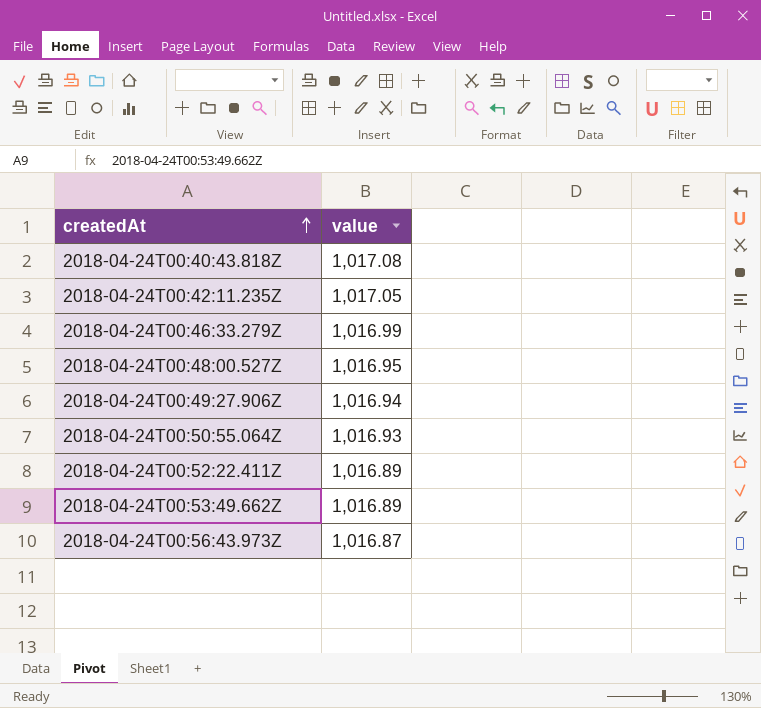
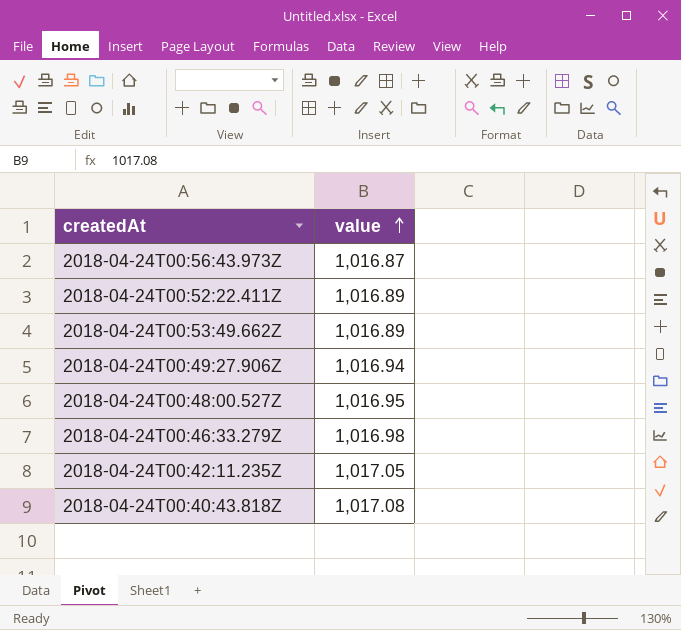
row order: createdAt ascending -> value ascending
row 2018-04-24T00:50:55.064Z: 1,016.93 -> none
2018-04-24T00:46:33.279Z | value: 1,016.99 -> 1,016.98

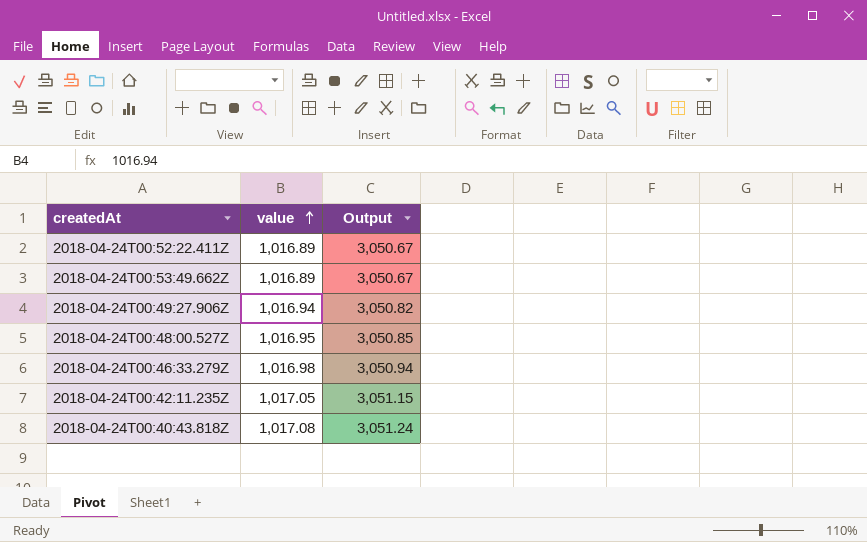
column Output | formula: none -> [value] * 3
row 2018-04-24T00:56:43.973Z: 1,016.87 -> none

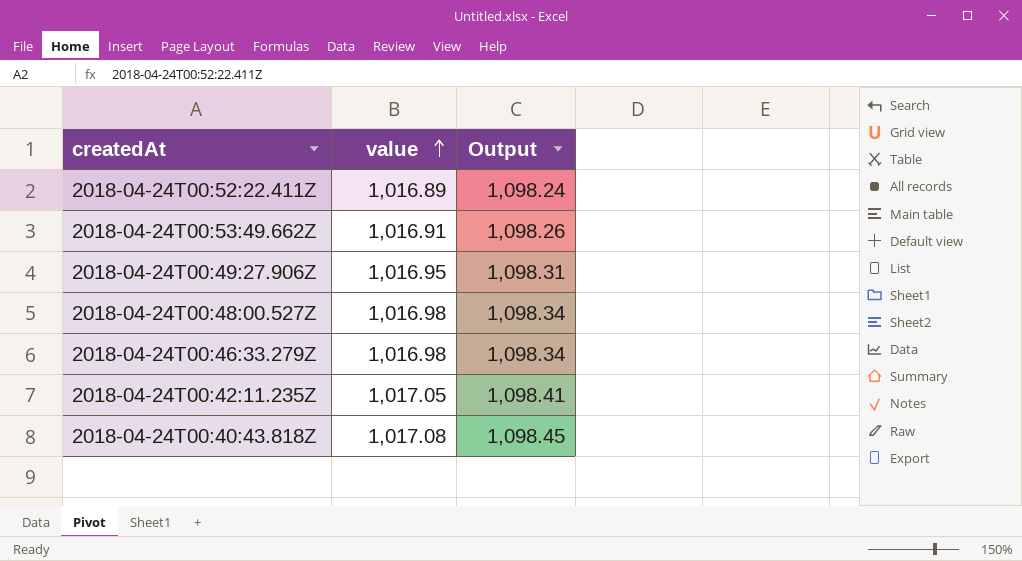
column Output | formula: [value] * 3 -> [value] * 1.08
2018-04-24T00:53:49.662Z | value: 1,016.89 -> 1,016.91
2018-04-24T00:49:27.906Z | value: 1,016.94 -> 1,016.95
2018-04-24T00:48:00.527Z | value: 1,016.95 -> 1,016.98

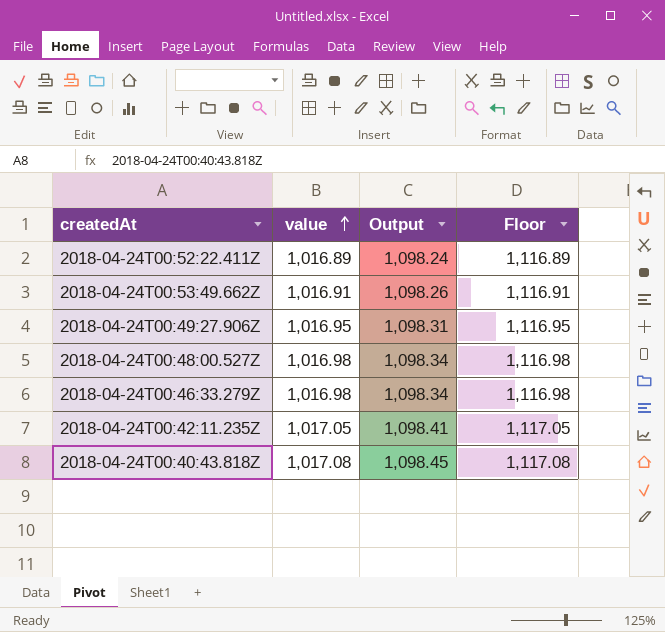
column Floor | formula: none -> [value] + 100

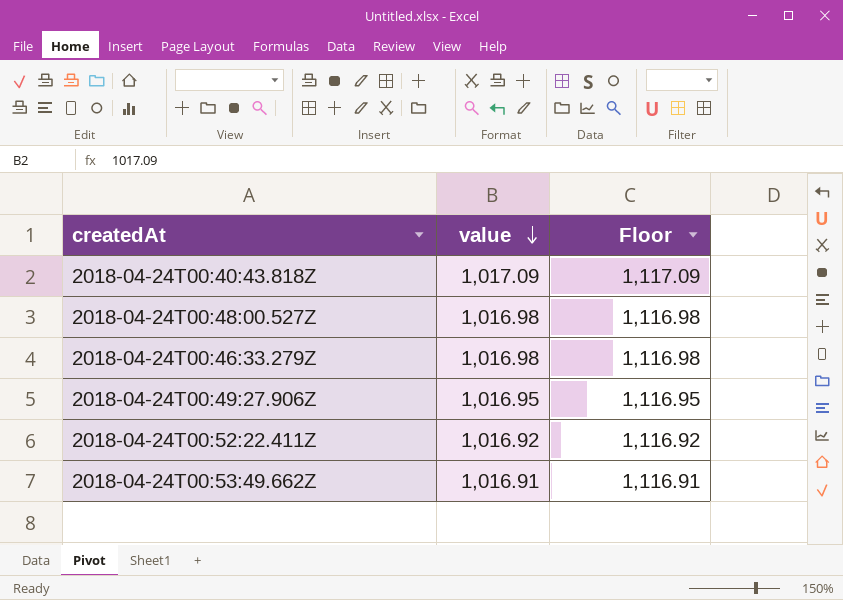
row order: value ascending -> value descending
column Output | formula: [value] * 1.08 -> none
row 2018-04-24T00:42:11.235Z: 1,017.05 | 1,098.41 | 1,117.05 -> none
2018-04-24T00:40:43.818Z | value: 1,017.08 -> 1,017.09
2018-04-24T00:40:43.818Z | Floor: 1,117.08 -> 1,117.09
2018-04-24T00:52:22.411Z | value: 1,016.89 -> 1,016.92
2018-04-24T00:52:22.411Z | Floor: 1,116.89 -> 1,116.92

